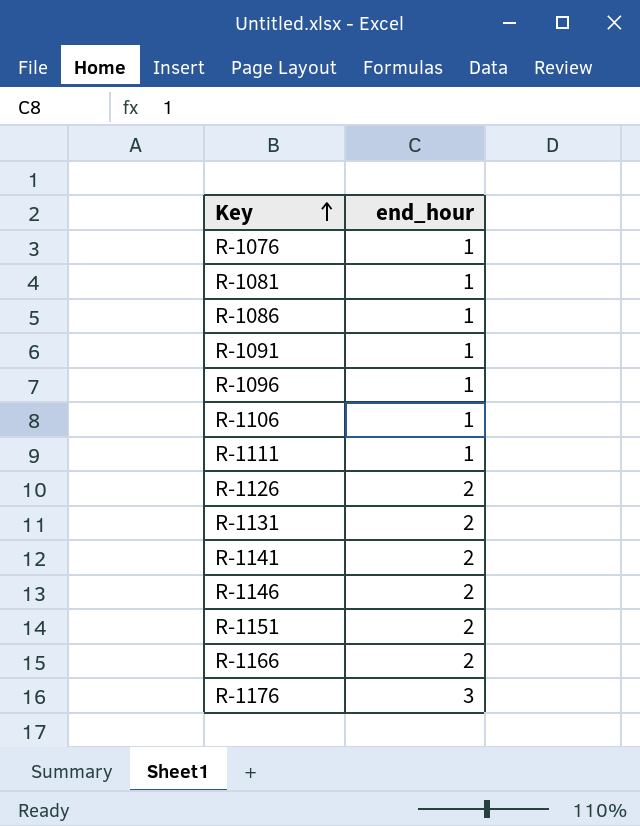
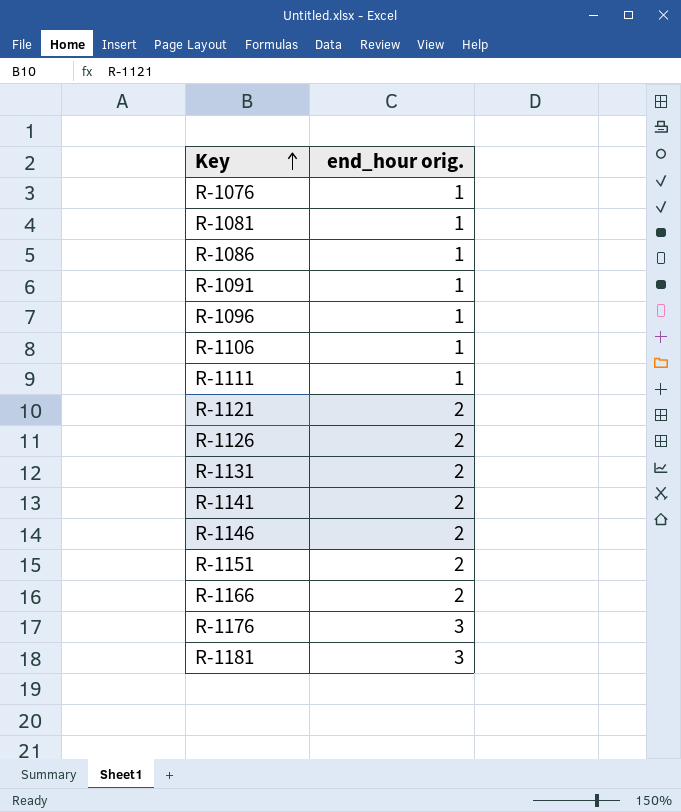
column name: end_hour -> end_hour orig.
row R-1121: none -> 2
row R-1181: none -> 3

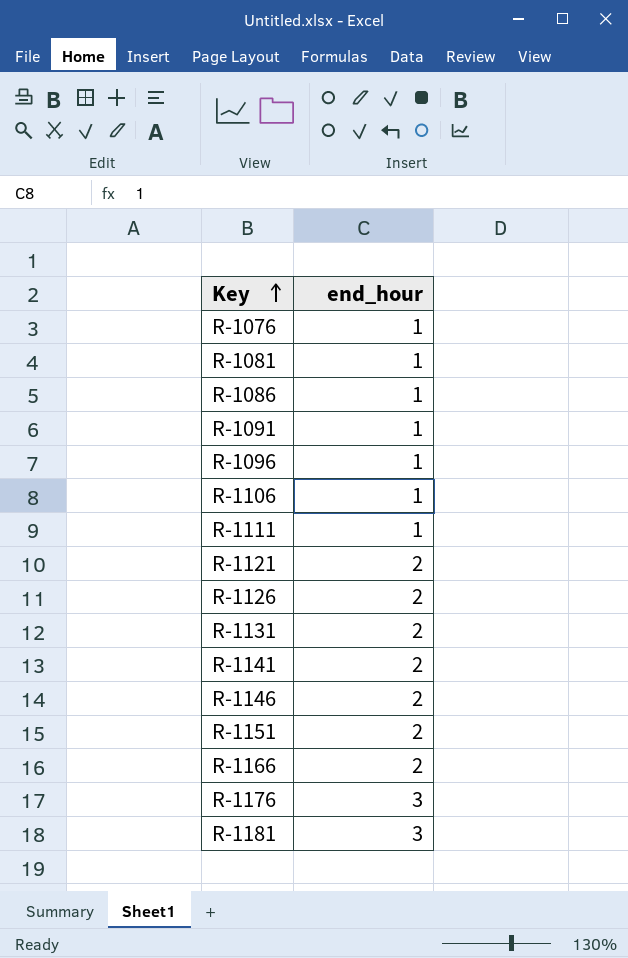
column name: end_hour orig. -> end_hour

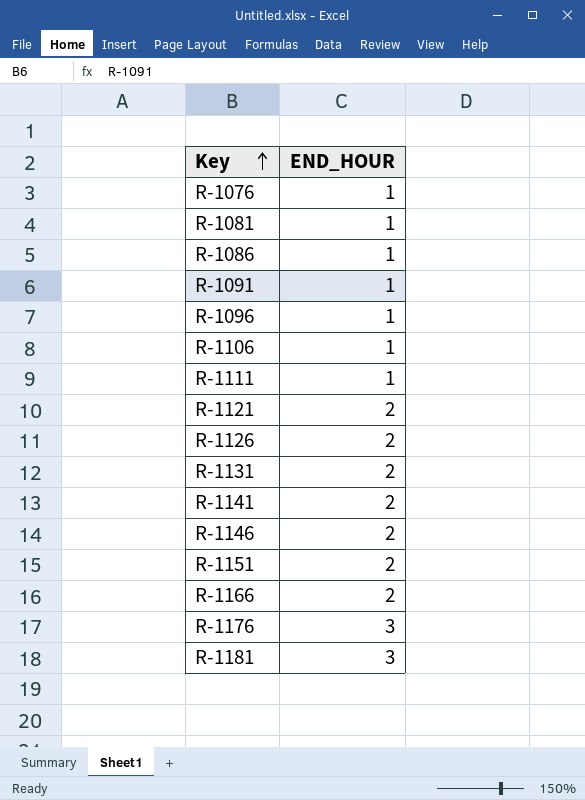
column name: end_hour -> END_HOUR

